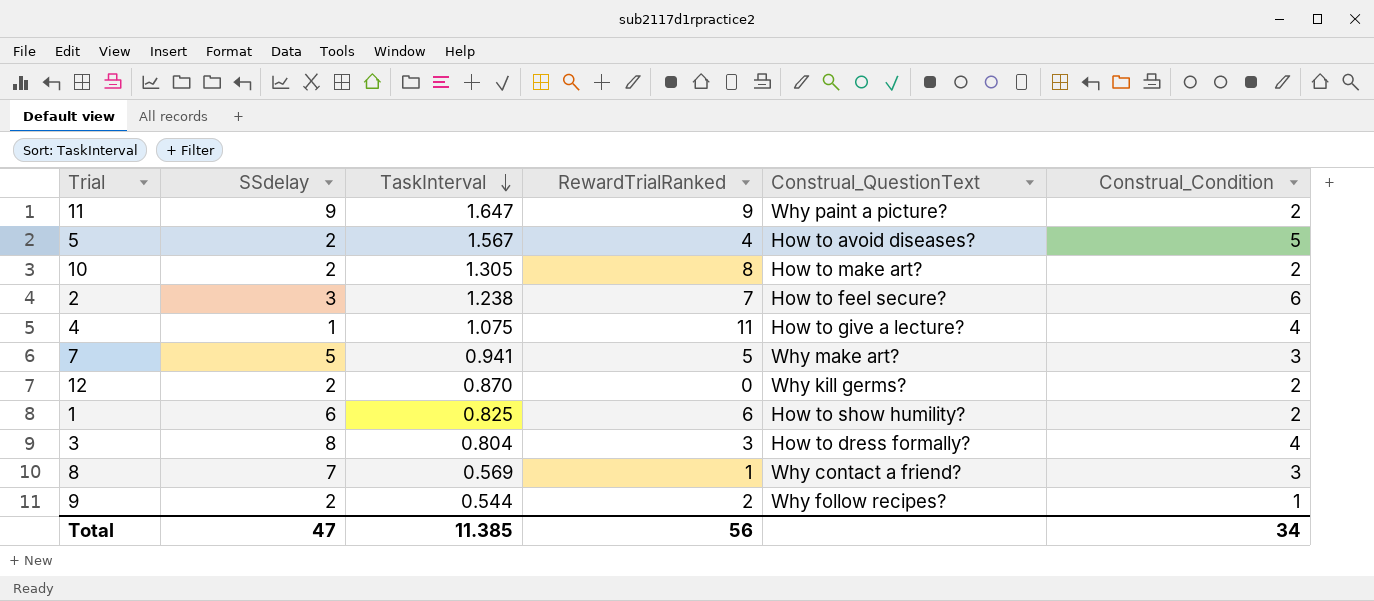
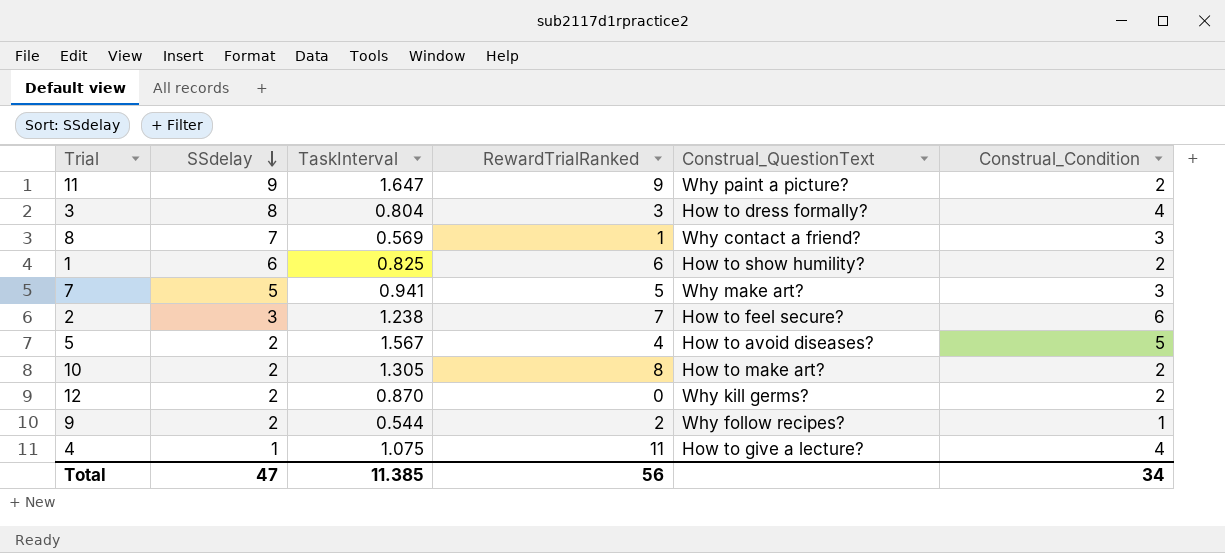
row order: TaskInterval descending -> SSdelay descending

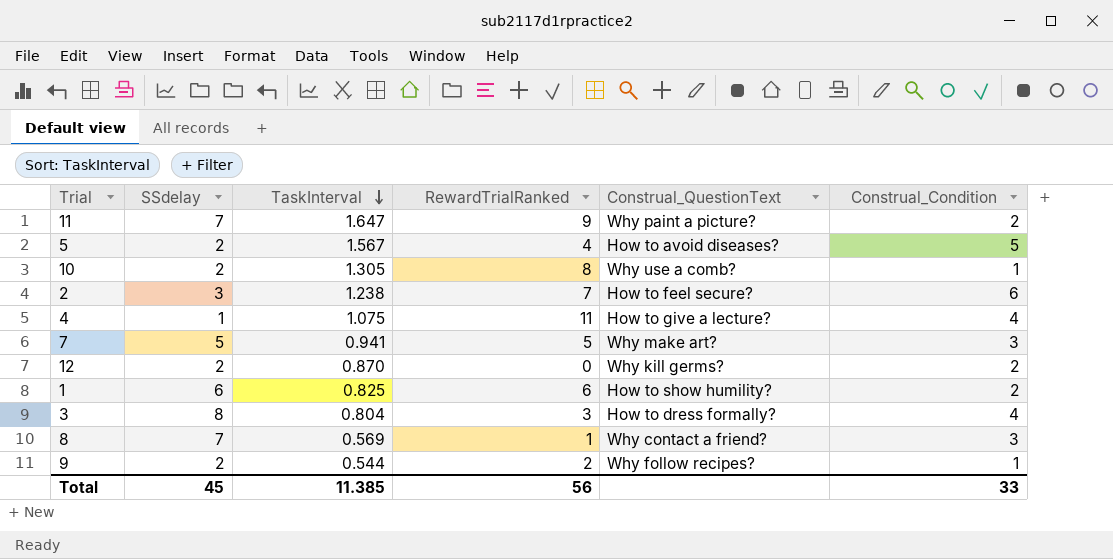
row order: SSdelay descending -> TaskInterval descending
11 | SSdelay: 9 -> 7
10 | Construal_QuestionText: How to make art? -> Why use a comb?
10 | Construal_Condition: 2 -> 1
Total | SSdelay: 47 -> 45
Total | Construal_Condition: 34 -> 33

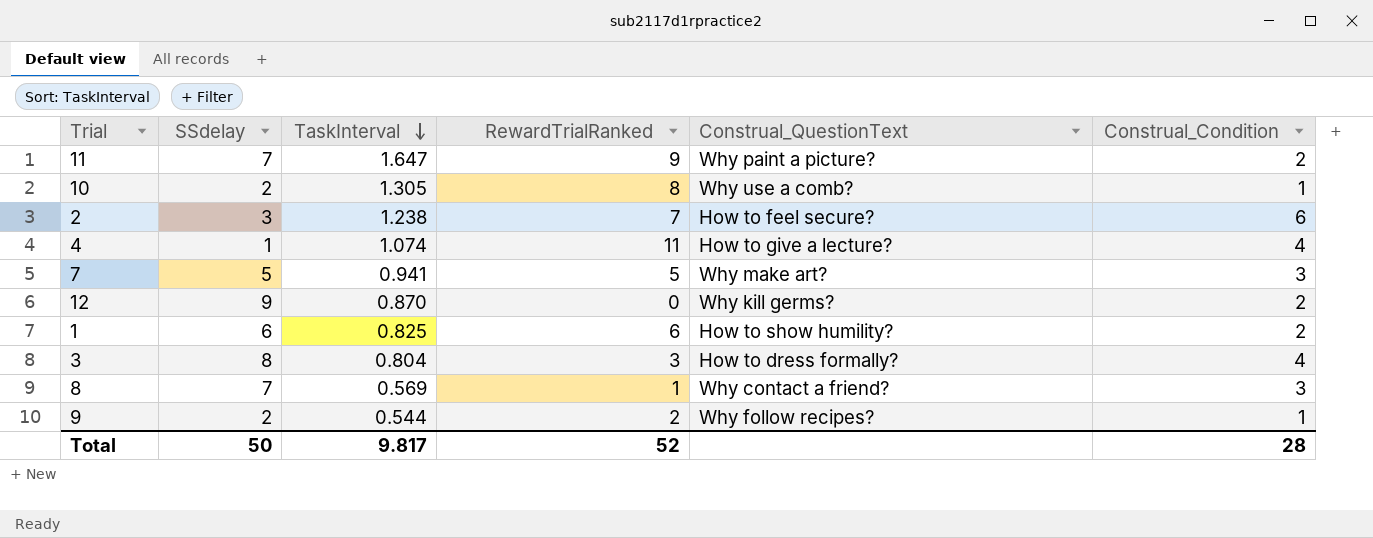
row 5: 2 | 1.567 | 4 | How to avoid diseases? | 5 -> none
4 | TaskInterval: 1.075 -> 1.074
12 | SSdelay: 2 -> 9
Total | SSdelay: 45 -> 50
Total | TaskInterval: 11.385 -> 9.817
Total | RewardTrialRanked: 56 -> 52
Total | Construal_Condition: 33 -> 28

